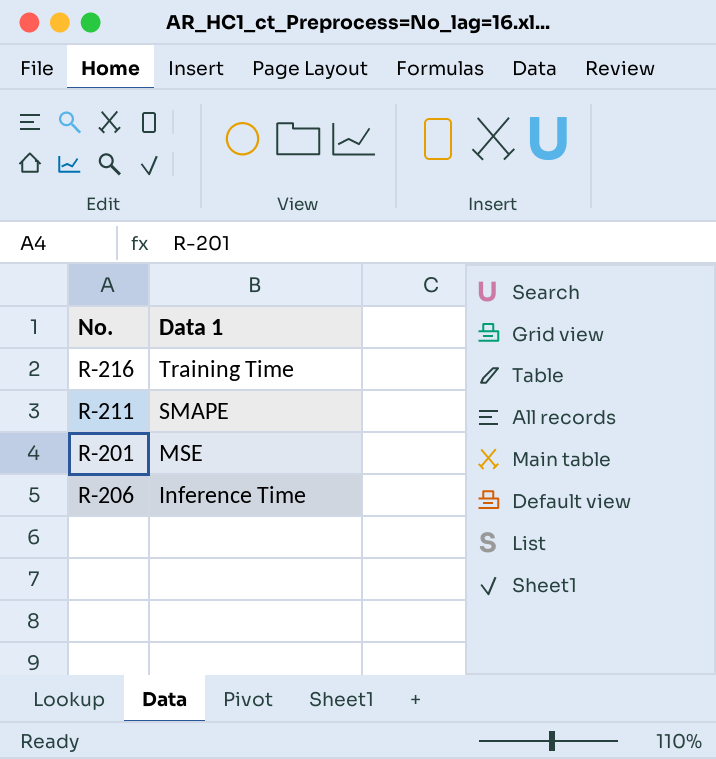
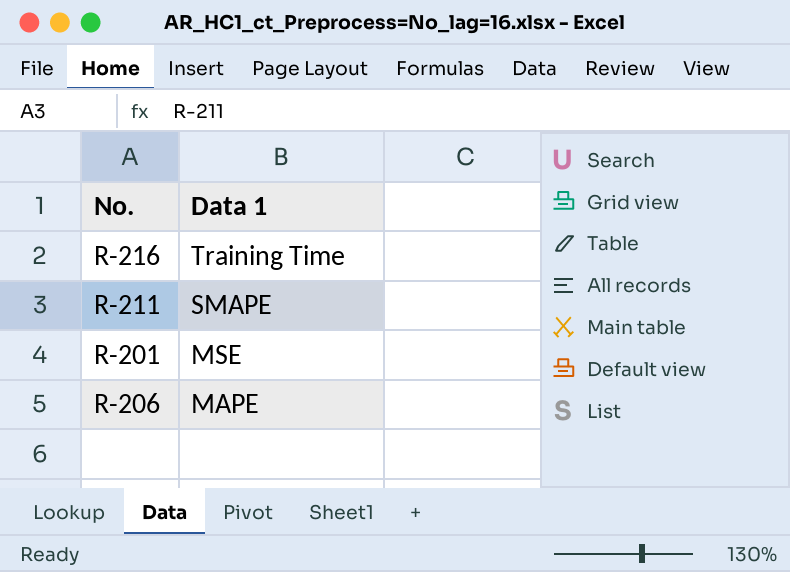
R-206 | Data 1: Inference Time -> MAPE

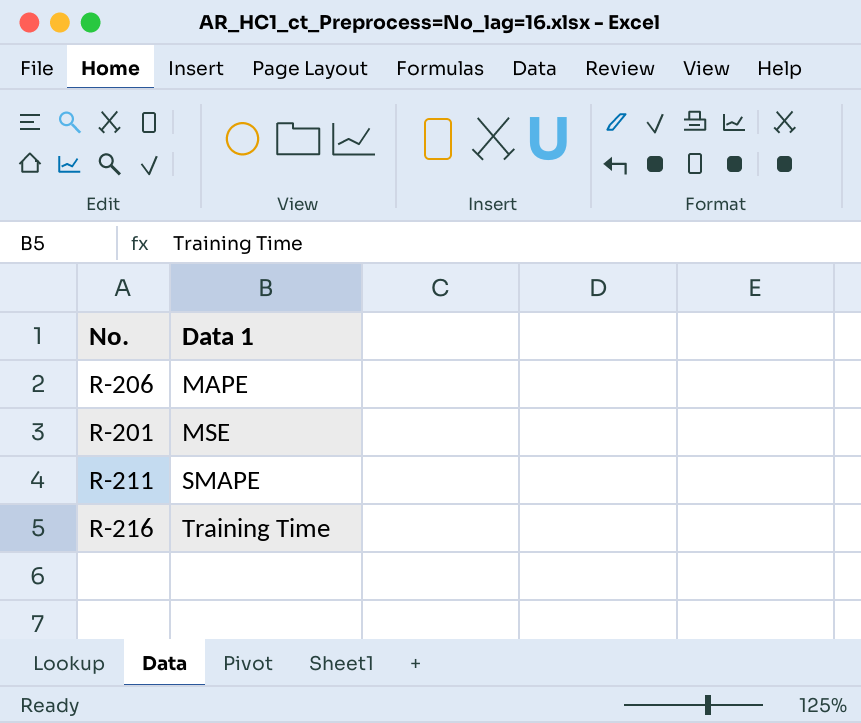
row order: Data 1 descending -> Data 1 ascending

